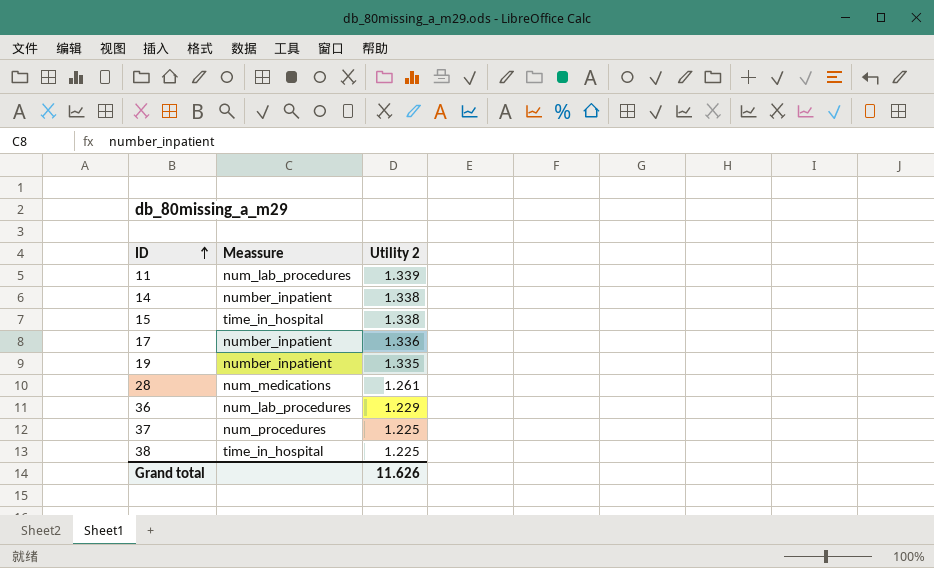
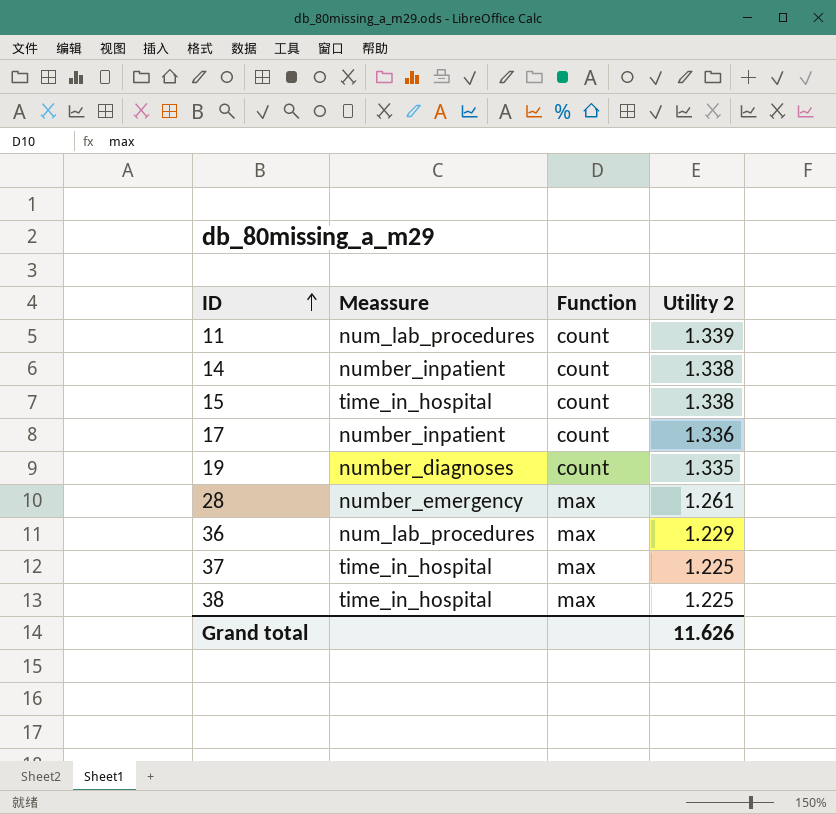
column Function | position: none -> 3
19 | Meassure: number_inpatient -> number_diagnoses
28 | Meassure: num_medications -> number_emergency
37 | Meassure: num_procedures -> time_in_hospital

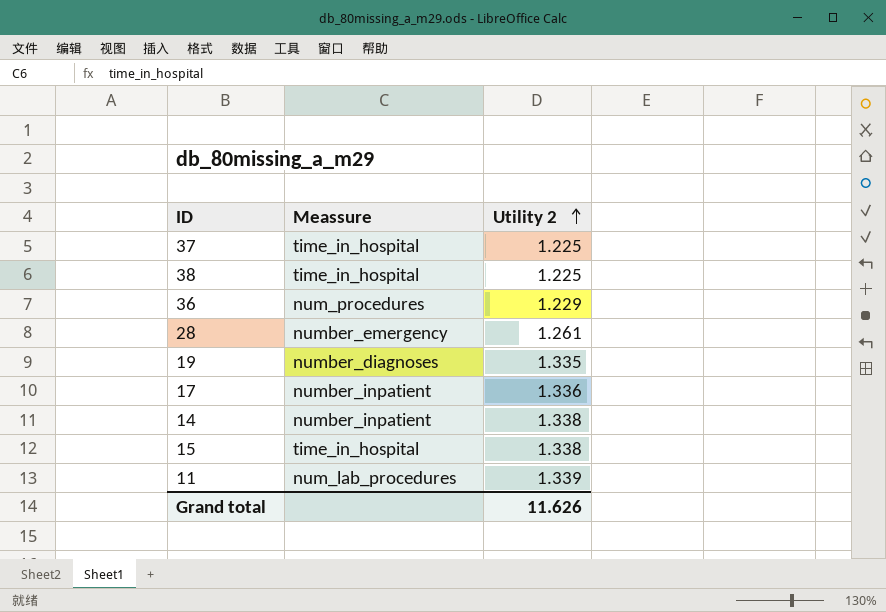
row order: ID ascending -> Utility 2 ascending
column Function | position: 3 -> none
36 | Meassure: num_lab_procedures -> num_procedures

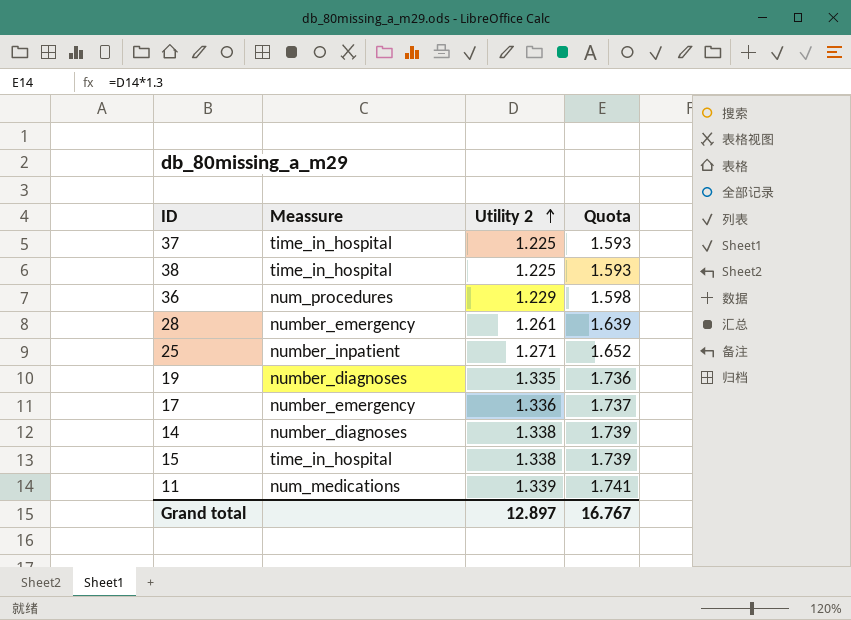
column Quota | formula: none -> [Utility 2] * 1.3
row 25: none -> number_inpatient | 1.271 | 1.652
17 | Meassure: number_inpatient -> number_emergency
14 | Meassure: number_inpatient -> number_diagnoses
11 | Meassure: num_lab_procedures -> num_medications
Grand total | Utility 2: 11.626 -> 12.897

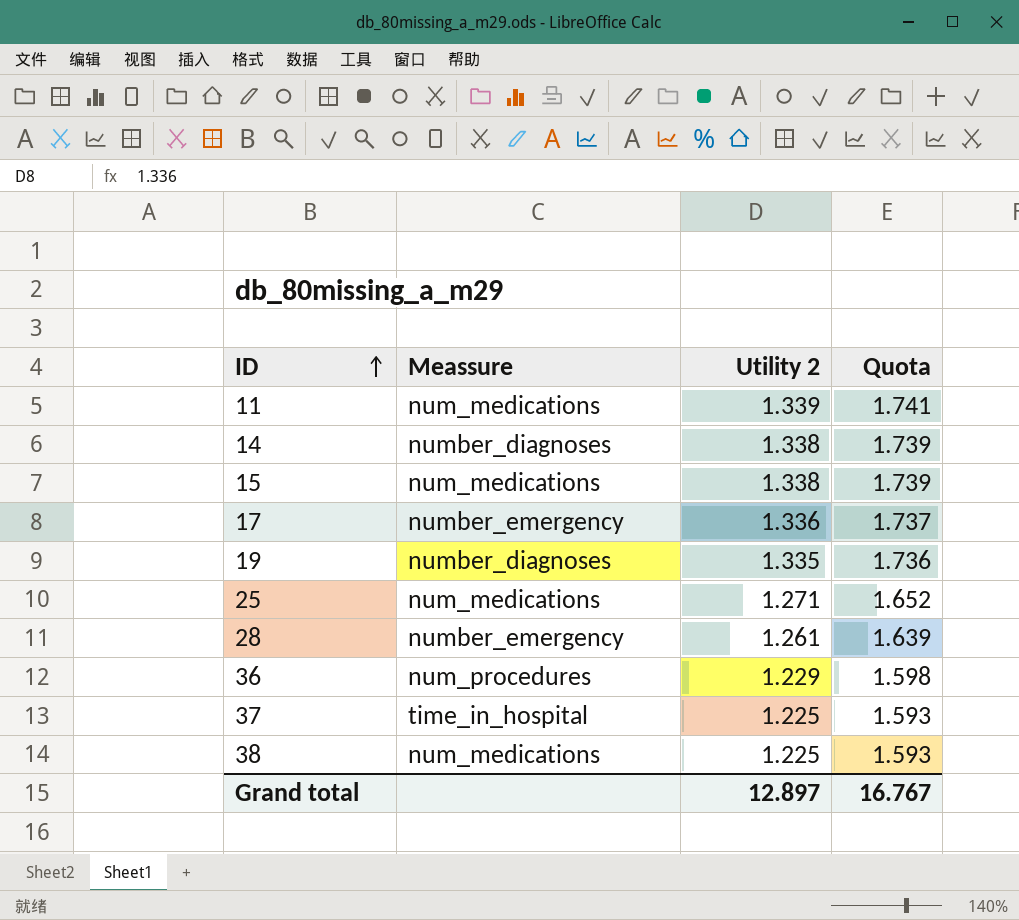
row order: Utility 2 ascending -> ID ascending
15 | Meassure: time_in_hospital -> num_medications
25 | Meassure: number_inpatient -> num_medications
38 | Meassure: time_in_hospital -> num_medications

